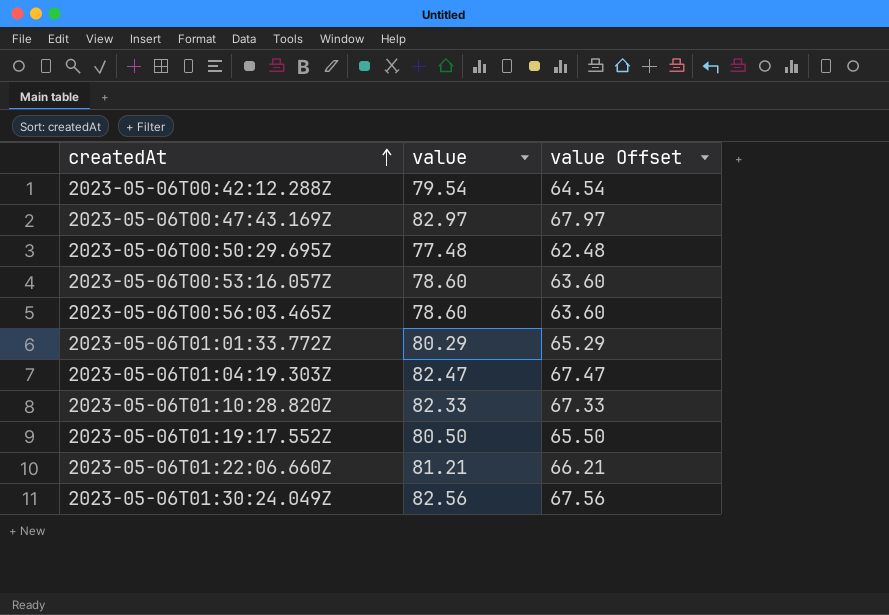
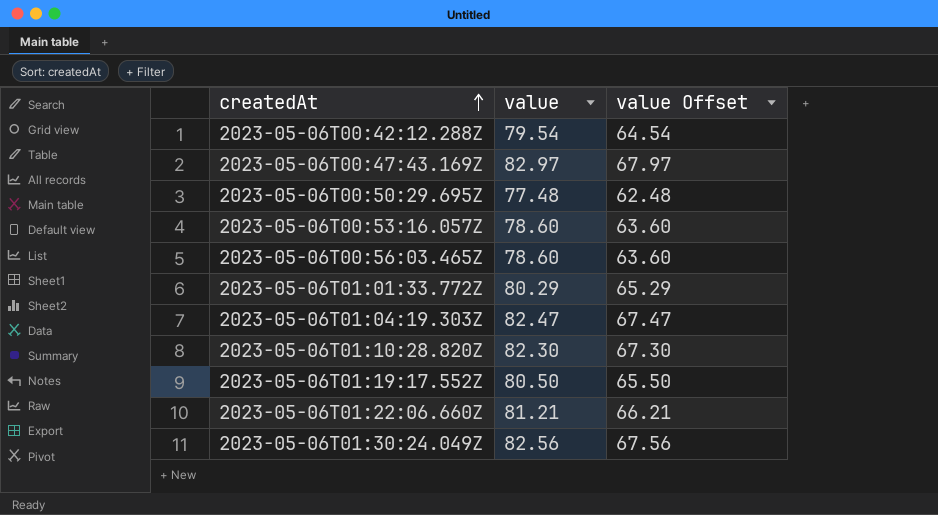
2023-05-06T01:10:28.820Z | value: 82.33 -> 82.30
2023-05-06T01:10:28.820Z | value Offset: 67.33 -> 67.30

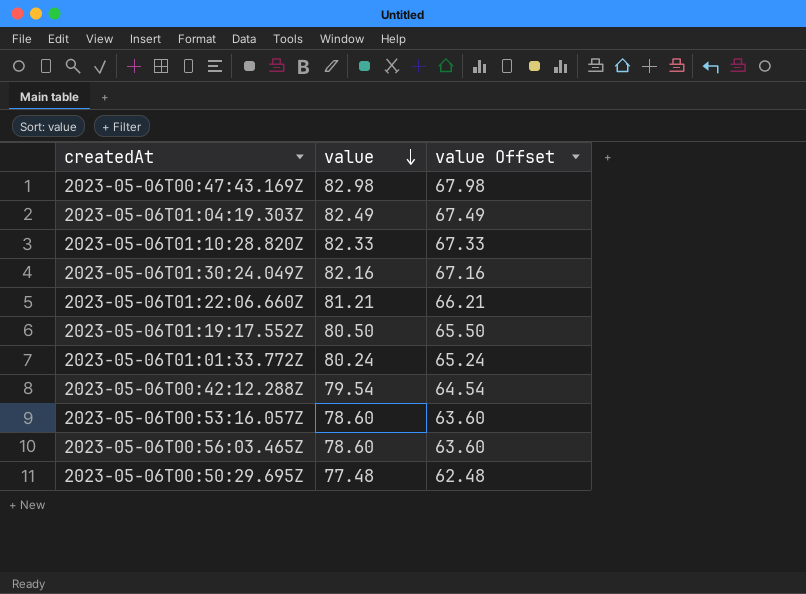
row order: createdAt ascending -> value descending
2023-05-06T00:47:43.169Z | value: 82.97 -> 82.98
2023-05-06T00:47:43.169Z | value Offset: 67.97 -> 67.98
2023-05-06T01:04:19.303Z | value: 82.47 -> 82.49
2023-05-06T01:04:19.303Z | value Offset: 67.47 -> 67.49
2023-05-06T01:10:28.820Z | value: 82.30 -> 82.33
2023-05-06T01:10:28.820Z | value Offset: 67.30 -> 67.33
2023-05-06T01:30:24.049Z | value: 82.56 -> 82.16
2023-05-06T01:30:24.049Z | value Offset: 67.56 -> 67.16
2023-05-06T01:01:33.772Z | value: 80.29 -> 80.24
2023-05-06T01:01:33.772Z | value Offset: 65.29 -> 65.24

